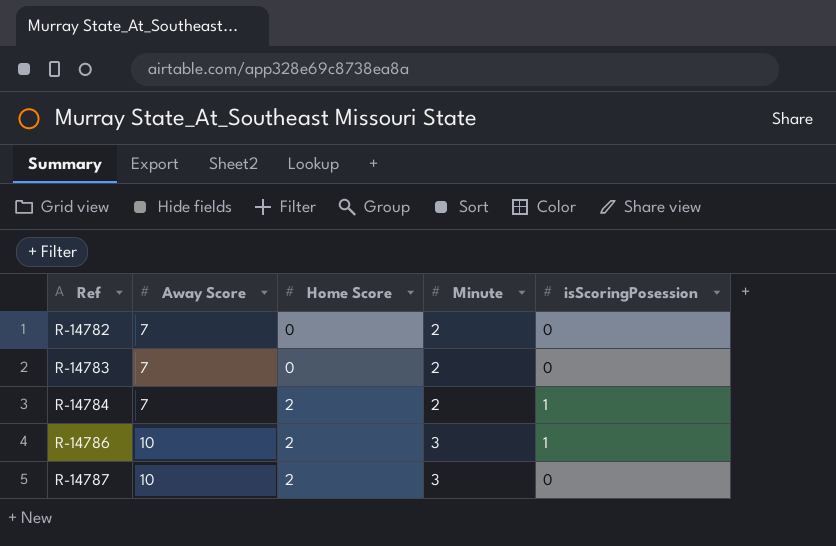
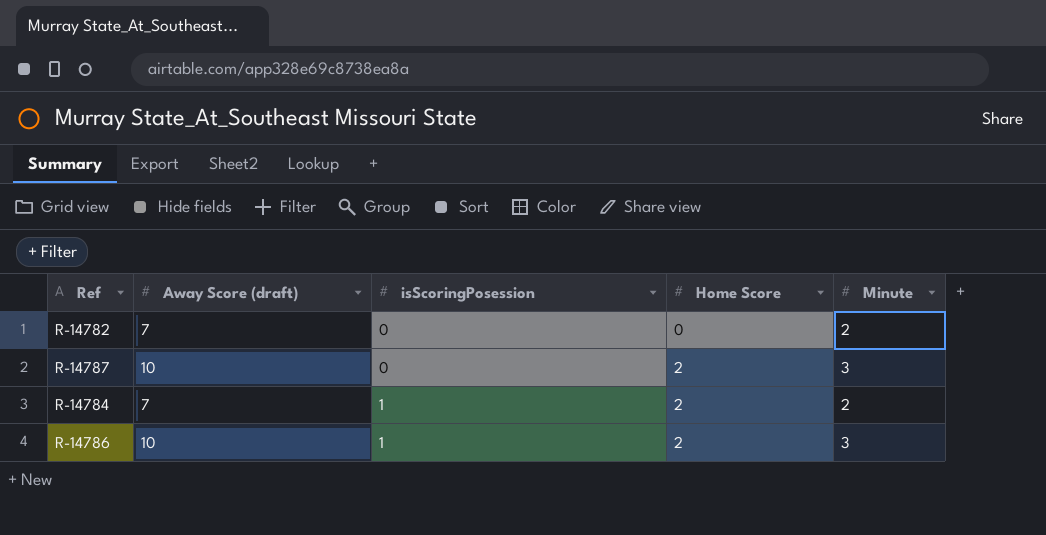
row order: Ref ascending -> isScoringPosession ascending
column name: Away Score -> Away Score (draft)
column isScoringPosession | position: 5 -> 3
row R-14783: 7 | 0 | 2 | 0 -> none

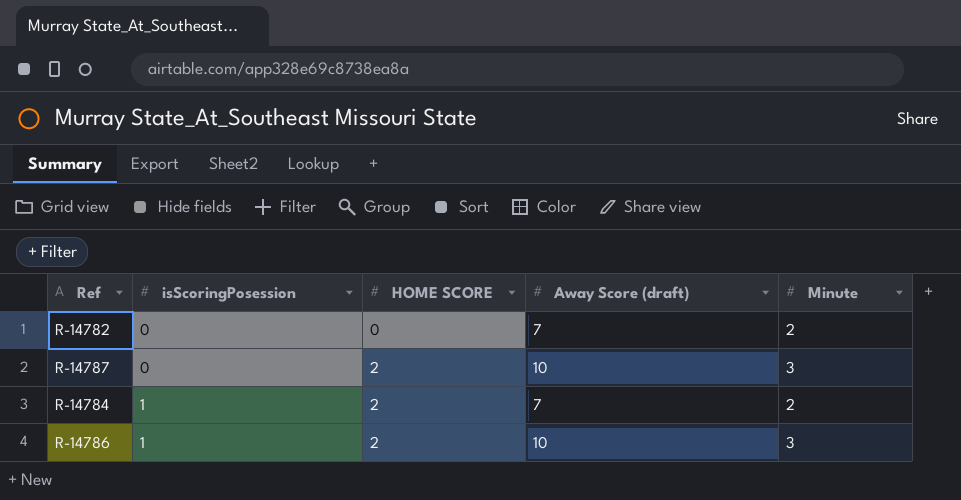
column name: Home Score -> HOME SCORE
column Away Score (draft) | position: 2 -> 4

